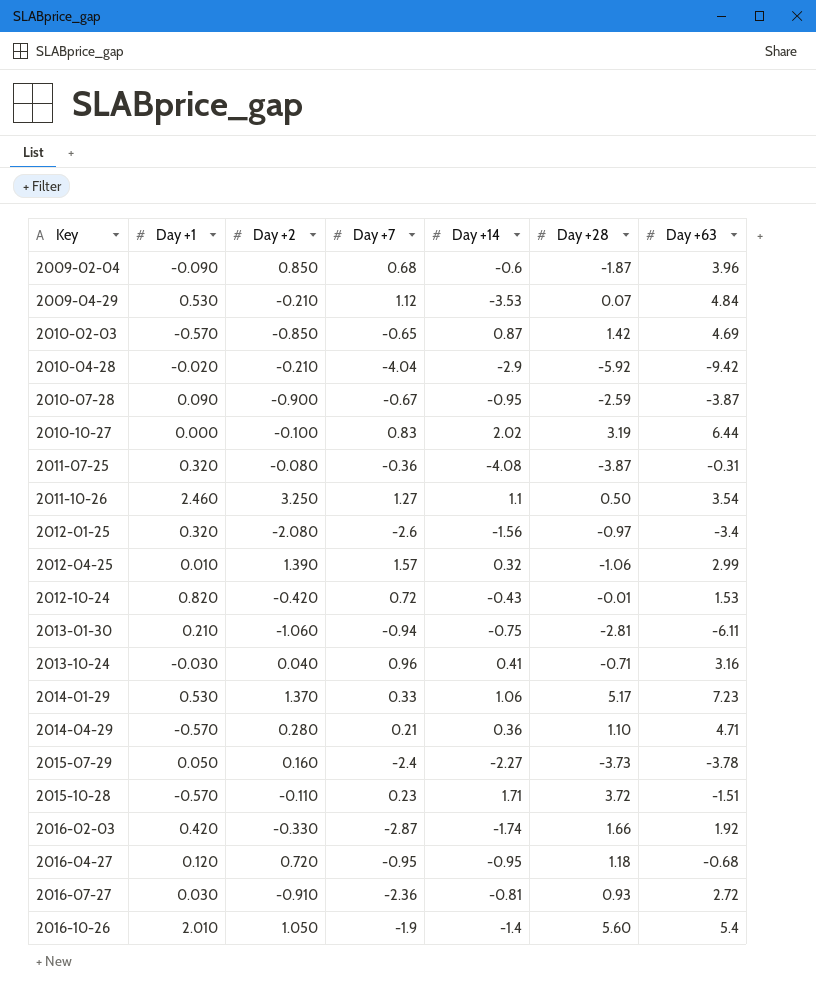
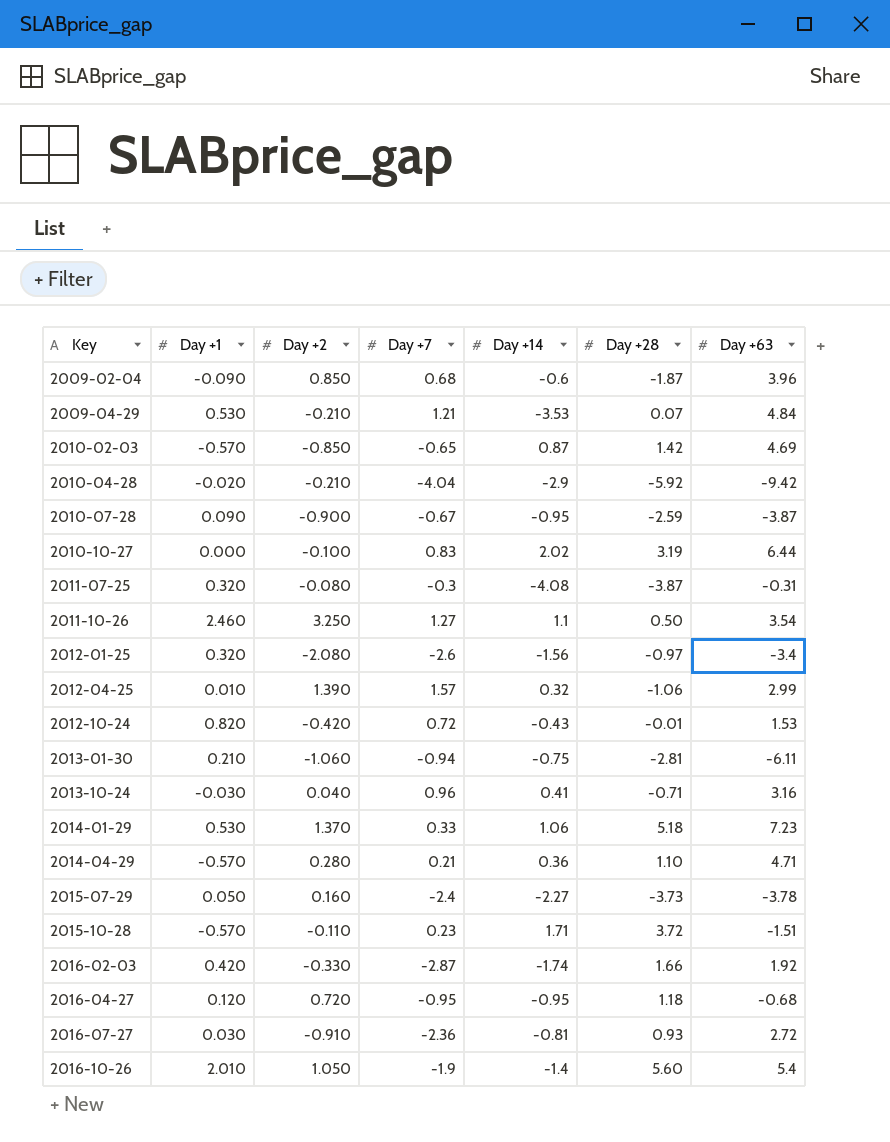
2009-04-29 | Day +7: 1.12 -> 1.21
2011-07-25 | Day +7: -0.36 -> -0.3
2014-01-29 | Day +28: 5.17 -> 5.18

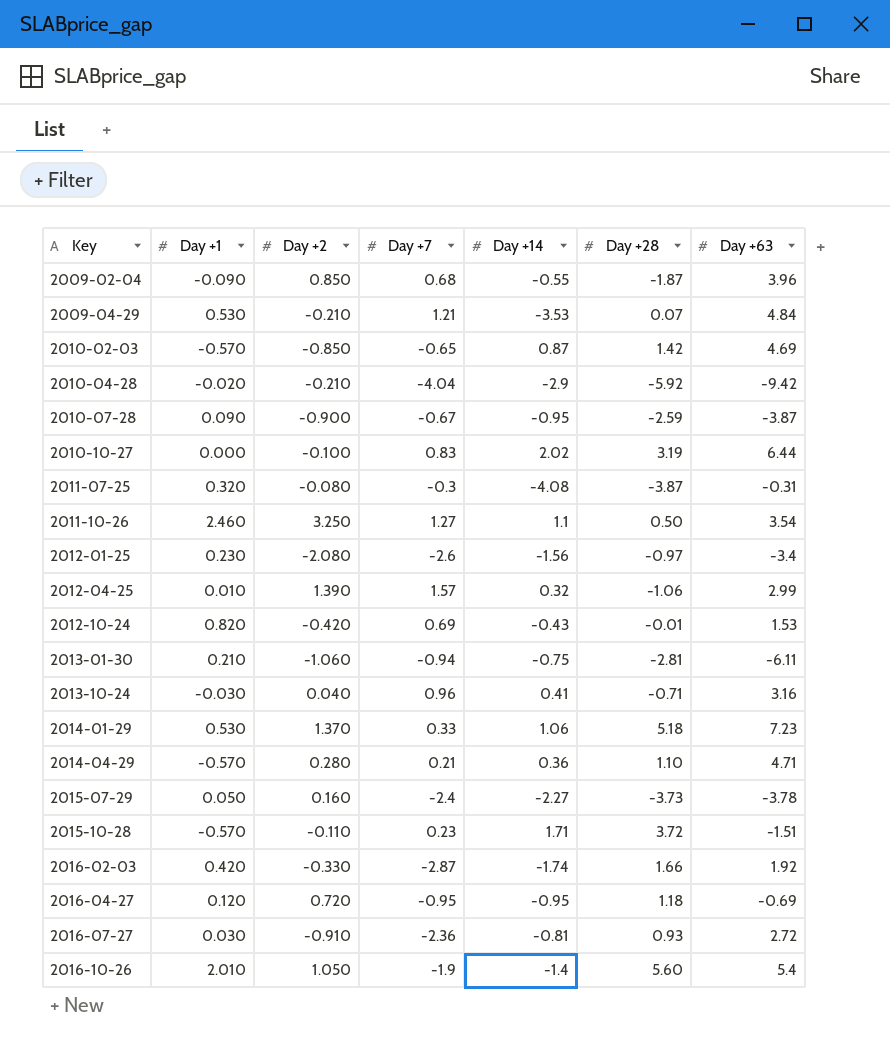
2009-02-04 | Day +14: -0.6 -> -0.55
2012-01-25 | Day +1: 0.320 -> 0.230
2012-10-24 | Day +7: 0.72 -> 0.69
2016-04-27 | Day +63: -0.68 -> -0.69

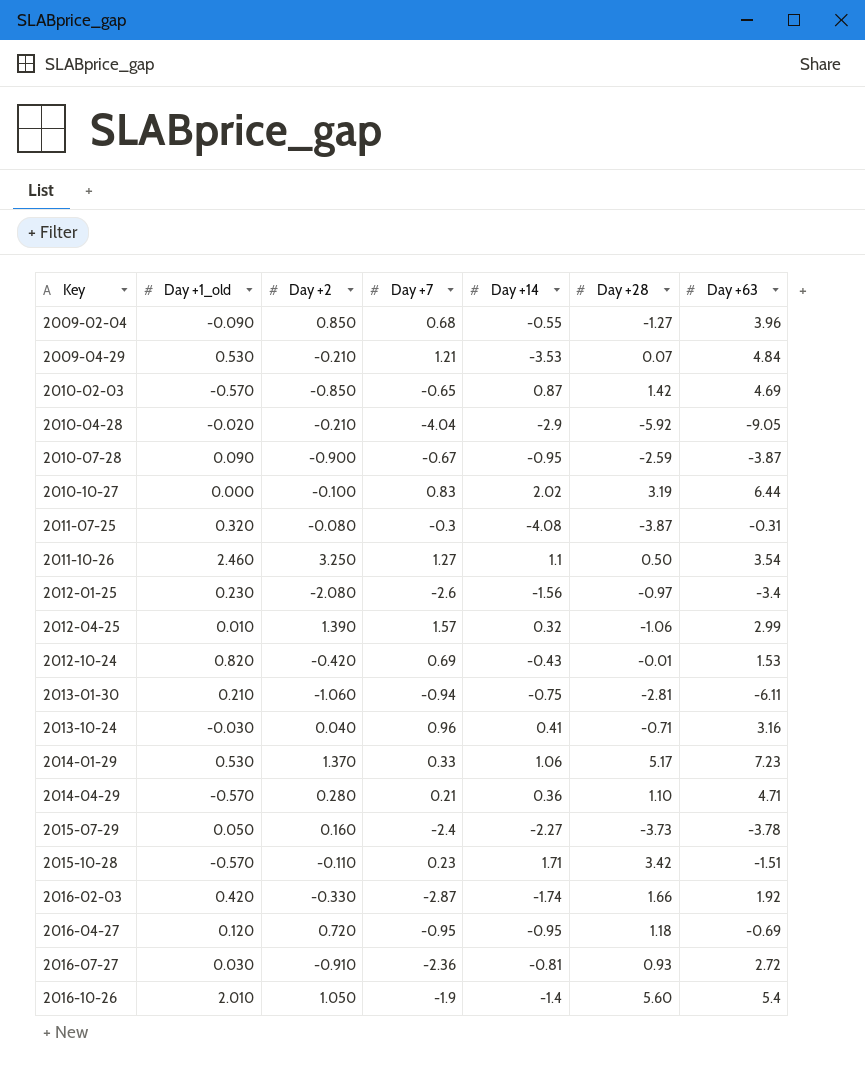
column name: Day +1 -> Day +1_old
2009-02-04 | Day +28: -1.87 -> -1.27
2010-04-28 | Day +63: -9.42 -> -9.05
2014-01-29 | Day +28: 5.18 -> 5.17
2015-10-28 | Day +28: 3.72 -> 3.42

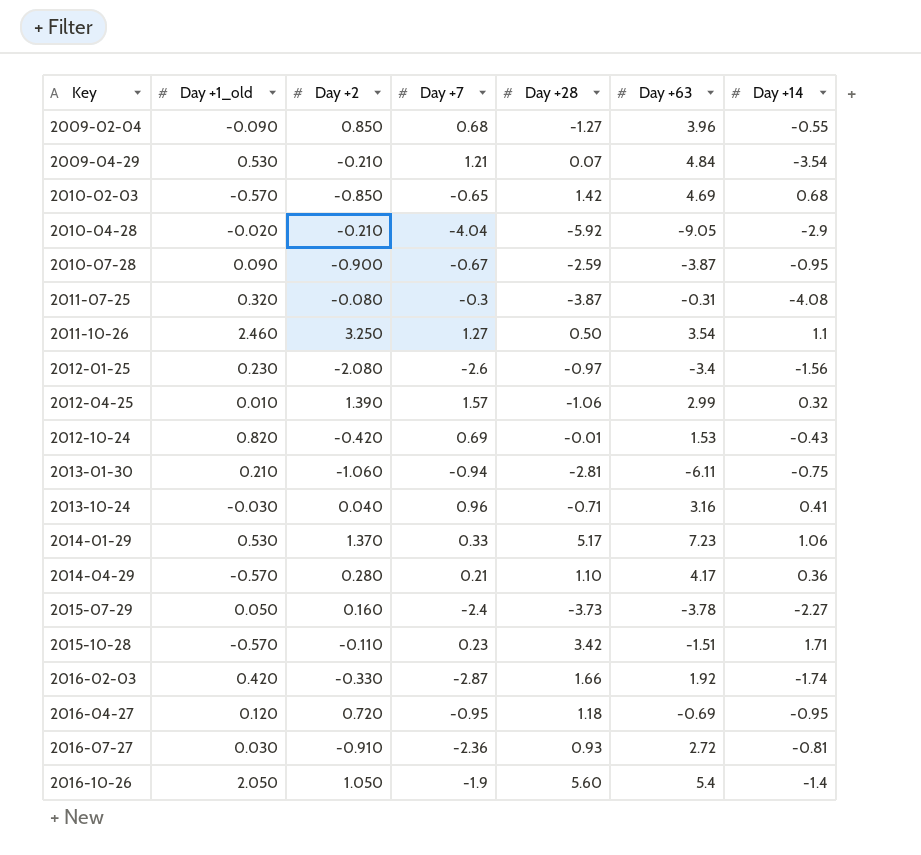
column Day +14 | position: 5 -> 7
row 2010-10-27: 0.000 | -0.100 | 0.83 | 2.02 | 3.19 | 6.44 -> none
2009-04-29 | Day +14: -3.53 -> -3.54
2010-02-03 | Day +14: 0.87 -> 0.68
2014-04-29 | Day +63: 4.71 -> 4.17
2016-10-26 | Day +1_old: 2.010 -> 2.050

